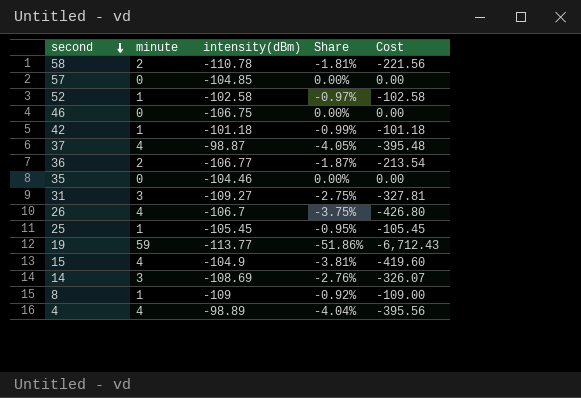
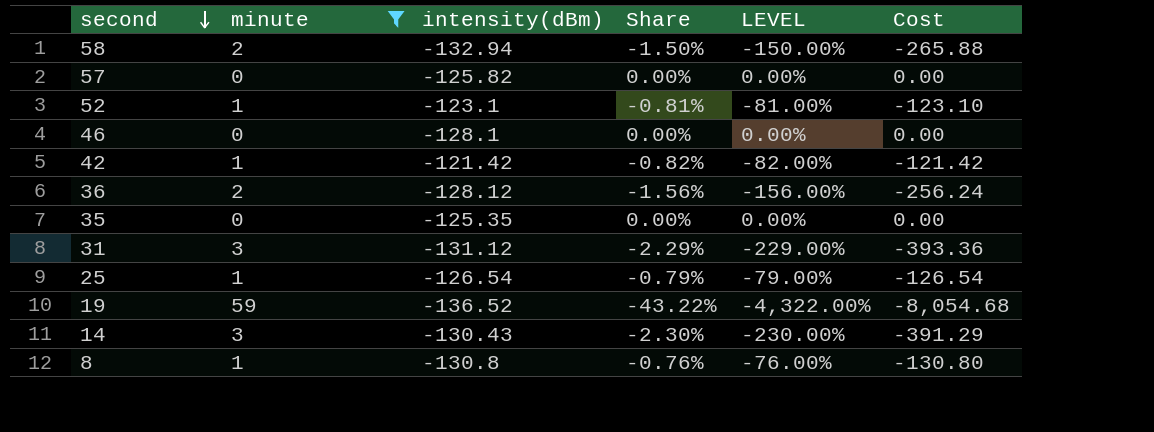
filter: none -> minute != 4
column LEVEL | formula: none -> [Share] * 100
58 | intensity(dBm): -110.78 -> -132.94
58 | Share: -1.81% -> -1.50%
58 | Cost: -221.56 -> -265.88
57 | intensity(dBm): -104.85 -> -125.82
52 | intensity(dBm): -102.58 -> -123.1
52 | Share: -0.97% -> -0.81%
52 | Cost: -102.58 -> -123.10
46 | intensity(dBm): -106.75 -> -128.1
42 | intensity(dBm): -101.18 -> -121.42
42 | Share: -0.99% -> -0.82%
42 | Cost: -101.18 -> -121.42
36 | intensity(dBm): -106.77 -> -128.12
36 | Share: -1.87% -> -1.56%
36 | Cost: -213.54 -> -256.24
35 | intensity(dBm): -104.46 -> -125.35
31 | intensity(dBm): -109.27 -> -131.12
31 | Share: -2.75% -> -2.29%
31 | Cost: -327.81 -> -393.36
25 | intensity(dBm): -105.45 -> -126.54
25 | Share: -0.95% -> -0.79%
25 | Cost: -105.45 -> -126.54
19 | intensity(dBm): -113.77 -> -136.52
19 | Share: -51.86% -> -43.22%
19 | Cost: -6,712.43 -> -8,054.68
14 | intensity(dBm): -108.69 -> -130.43
14 | Share: -2.76% -> -2.30%
14 | Cost: -326.07 -> -391.29
8 | intensity(dBm): -109 -> -130.8
8 | Share: -0.92% -> -0.76%
8 | Cost: -109.00 -> -130.80

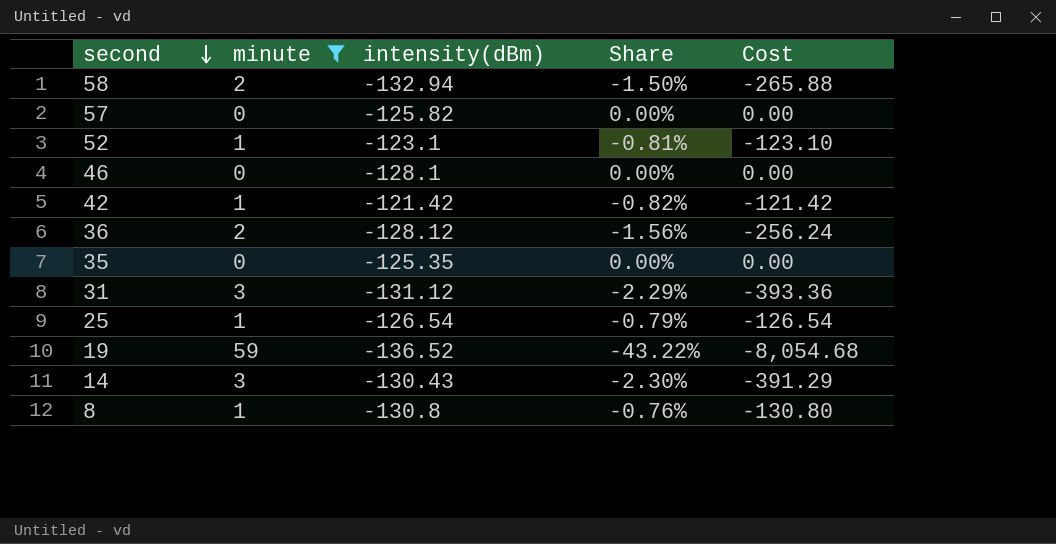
column LEVEL | formula: [Share] * 100 -> none

